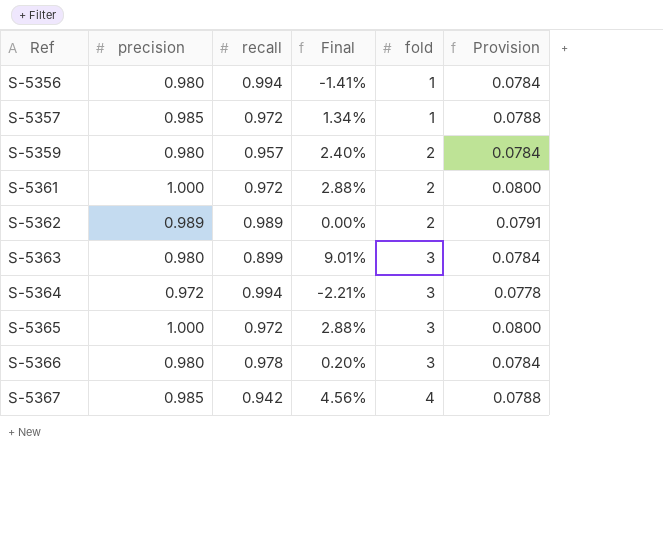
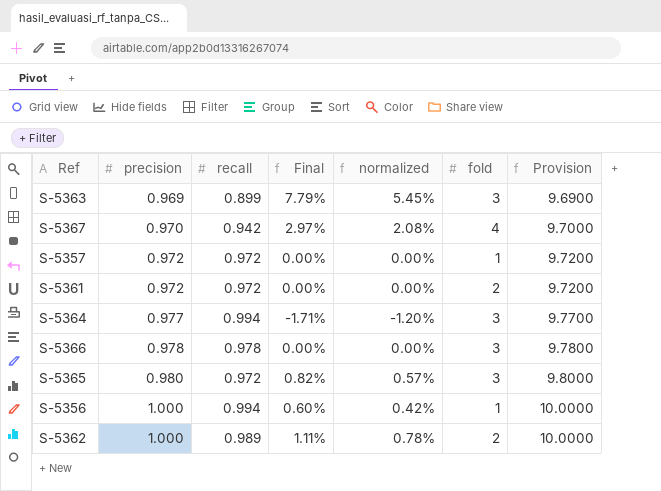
row order: Ref ascending -> precision ascending
column normalized | formula: none -> [Final] * 0.7
column Provision | formula: [precision] * 0.08 -> [precision] * 10
row S-5359: 0.980 | 0.957 | 2.40% | 2 | 0.0784 -> none
S-5363 | precision: 0.980 -> 0.969
S-5363 | Final: 9.01% -> 7.79%
S-5367 | precision: 0.985 -> 0.970
S-5367 | Final: 4.56% -> 2.97%
S-5357 | precision: 0.985 -> 0.972
S-5357 | Final: 1.34% -> 0.00%
S-5361 | precision: 1.000 -> 0.972
S-5361 | Final: 2.88% -> 0.00%
S-5364 | precision: 0.972 -> 0.977
S-5364 | Final: -2.21% -> -1.71%
S-5366 | precision: 0.980 -> 0.978
S-5366 | Final: 0.20% -> 0.00%
S-5365 | precision: 1.000 -> 0.980
S-5365 | Final: 2.88% -> 0.82%
S-5356 | precision: 0.980 -> 1.000
S-5356 | Final: -1.41% -> 0.60%
S-5362 | precision: 0.989 -> 1.000
S-5362 | Final: 0.00% -> 1.11%

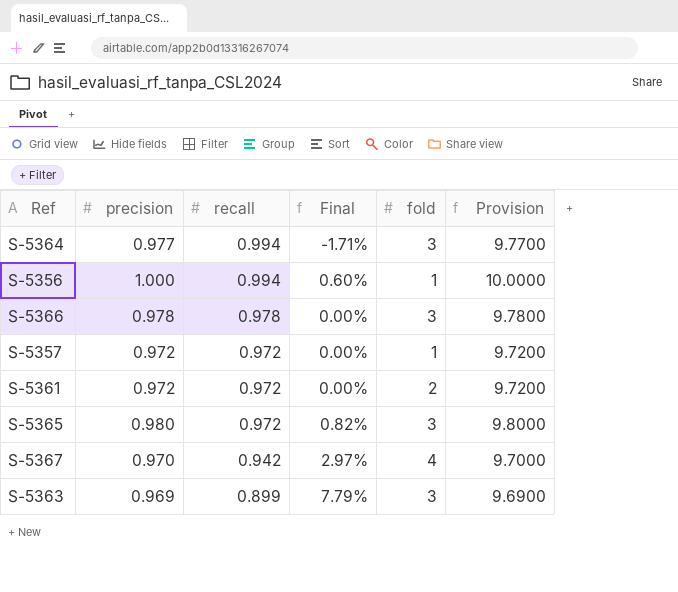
row order: precision ascending -> recall descending
column normalized | formula: [Final] * 0.7 -> none
row S-5362: 1.000 | 0.989 | 1.11% | 0.78% | 2 | 10.0000 -> none

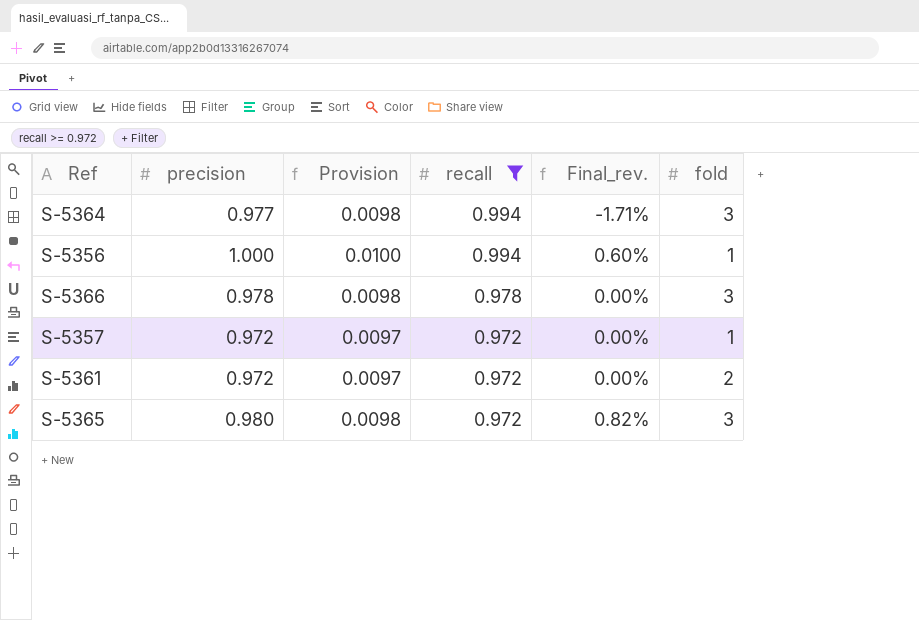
filter: none -> recall >= 0.972
column Provision | formula: [precision] * 10 -> [precision] * 0.01
column Provision | position: 6 -> 3
column name: Final -> Final_rev.

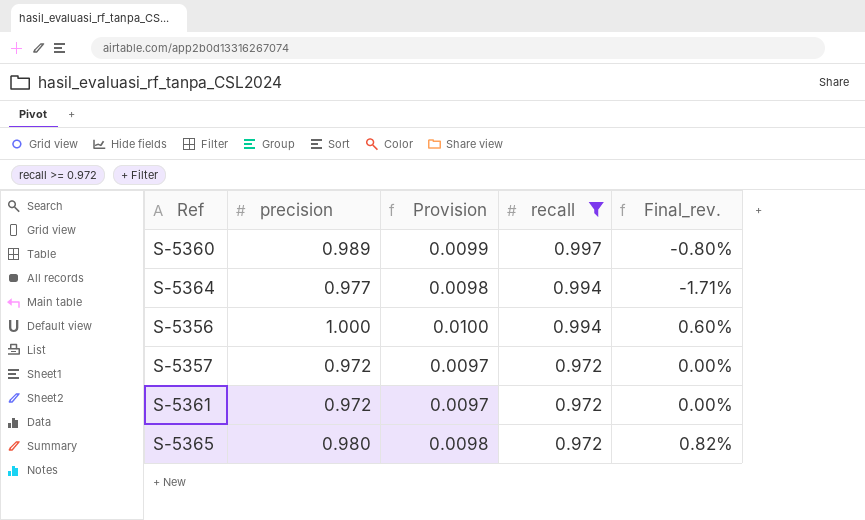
column fold | position: 6 -> none
row S-5366: 0.978 | 0.0098 | 0.978 | 0.00% | 3 -> none
row S-5360: none -> 0.989 | 0.0099 | 0.997 | -0.80%

